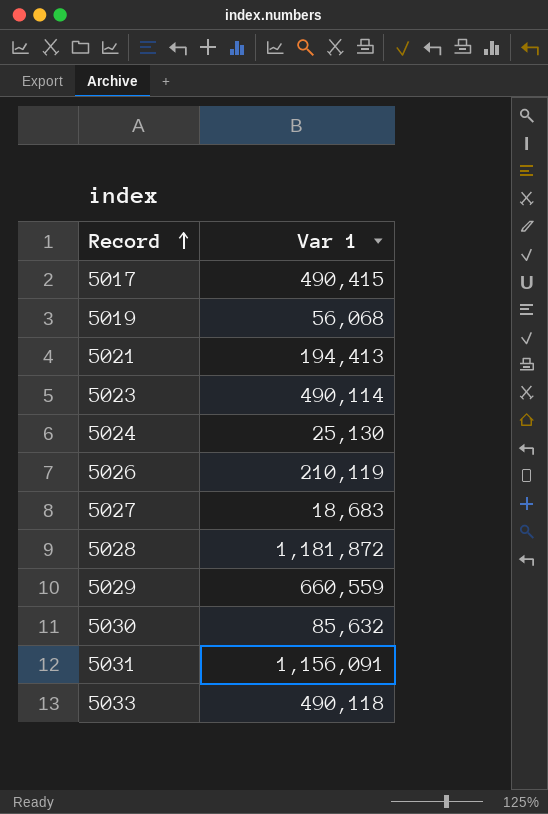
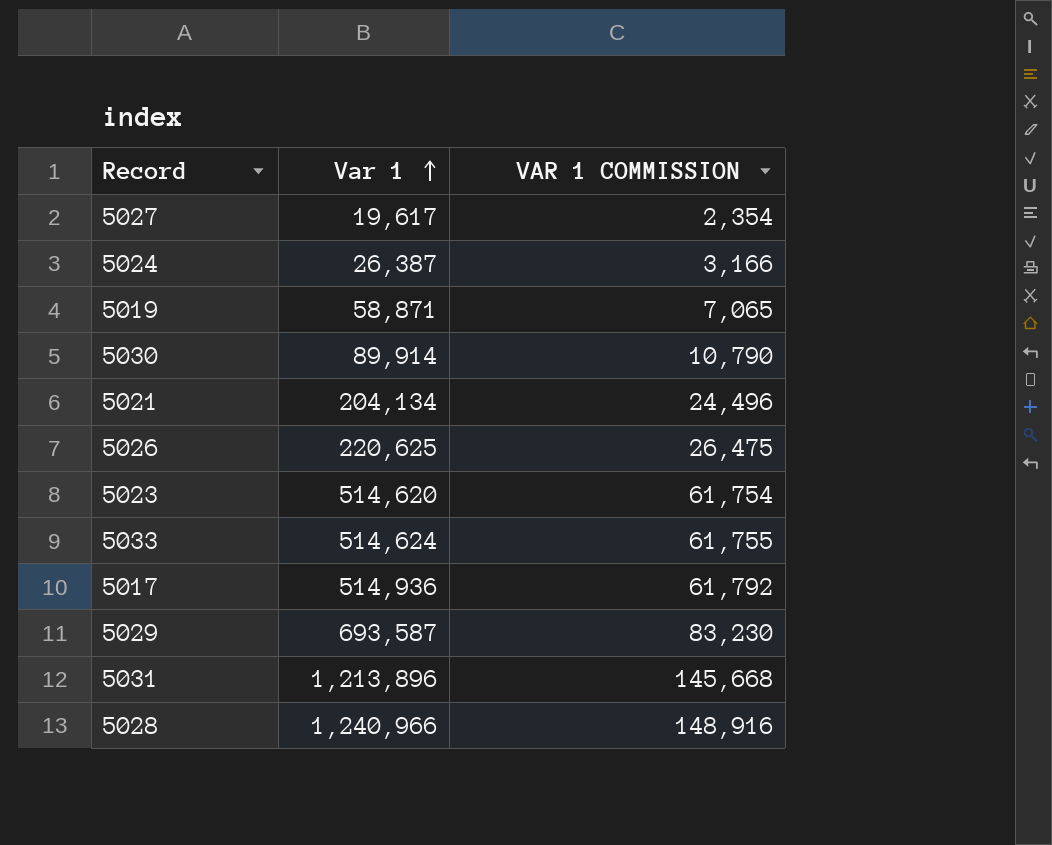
row order: Record ascending -> Var 1 ascending
column VAR 1 COMMISSION | formula: none -> [Var 1] * 0.12
5027 | Var 1: 18,683 -> 19,617
5024 | Var 1: 25,130 -> 26,387
5019 | Var 1: 56,068 -> 58,871
5030 | Var 1: 85,632 -> 89,914
5021 | Var 1: 194,413 -> 204,134
5026 | Var 1: 210,119 -> 220,625
5023 | Var 1: 490,114 -> 514,620
5033 | Var 1: 490,118 -> 514,624
5017 | Var 1: 490,415 -> 514,936
5029 | Var 1: 660,559 -> 693,587
5031 | Var 1: 1,156,091 -> 1,213,896
5028 | Var 1: 1,181,872 -> 1,240,966

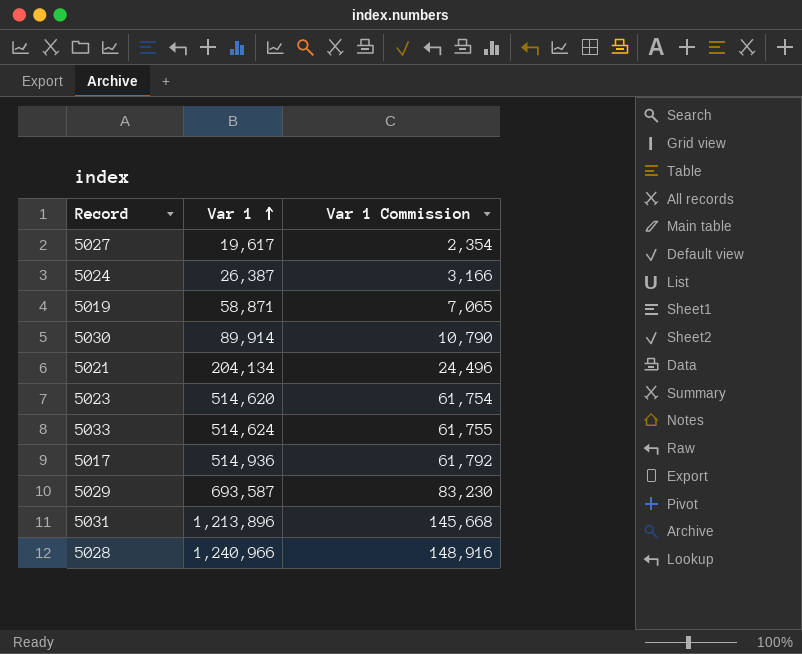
column name: VAR 1 COMMISSION -> Var 1 Commission
row 5026: 220,625 | 26,475 -> none

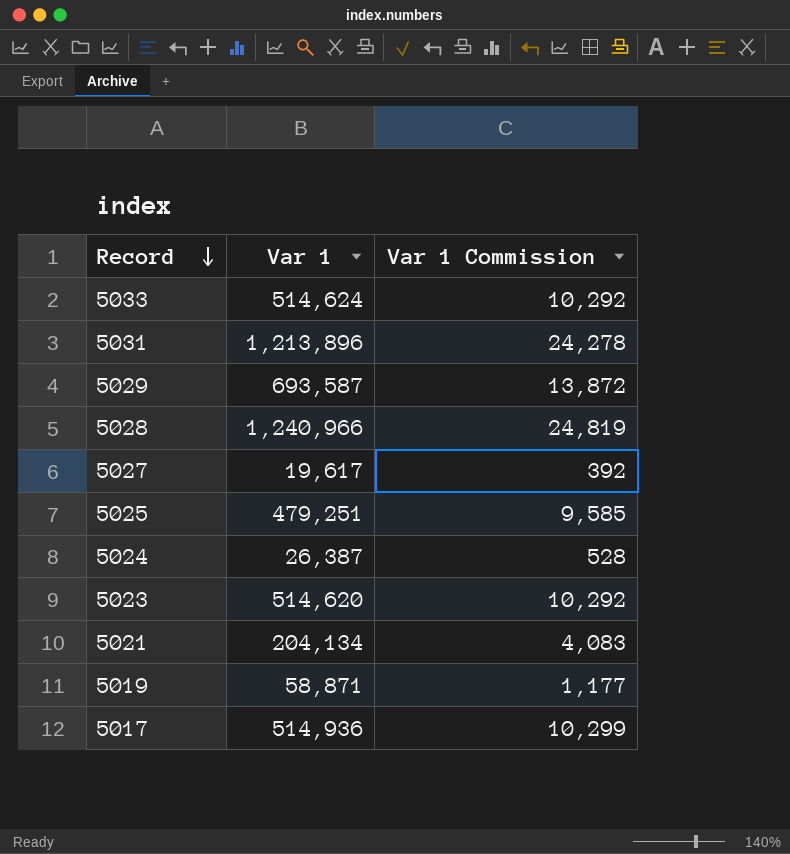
row order: Var 1 ascending -> Record descending
column Var 1 Commission | formula: [Var 1] * 0.12 -> [Var 1] * 0.02
row 5030: 89,914 | 10,790 -> none
row 5025: none -> 479,251 | 9,585

